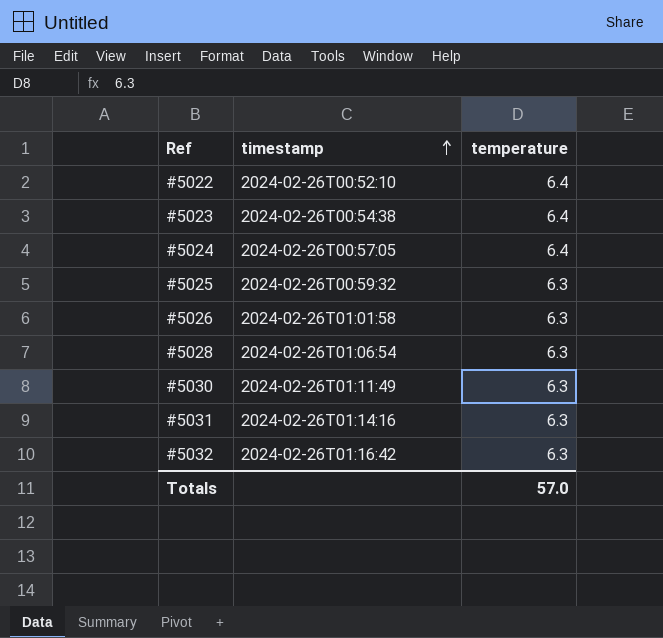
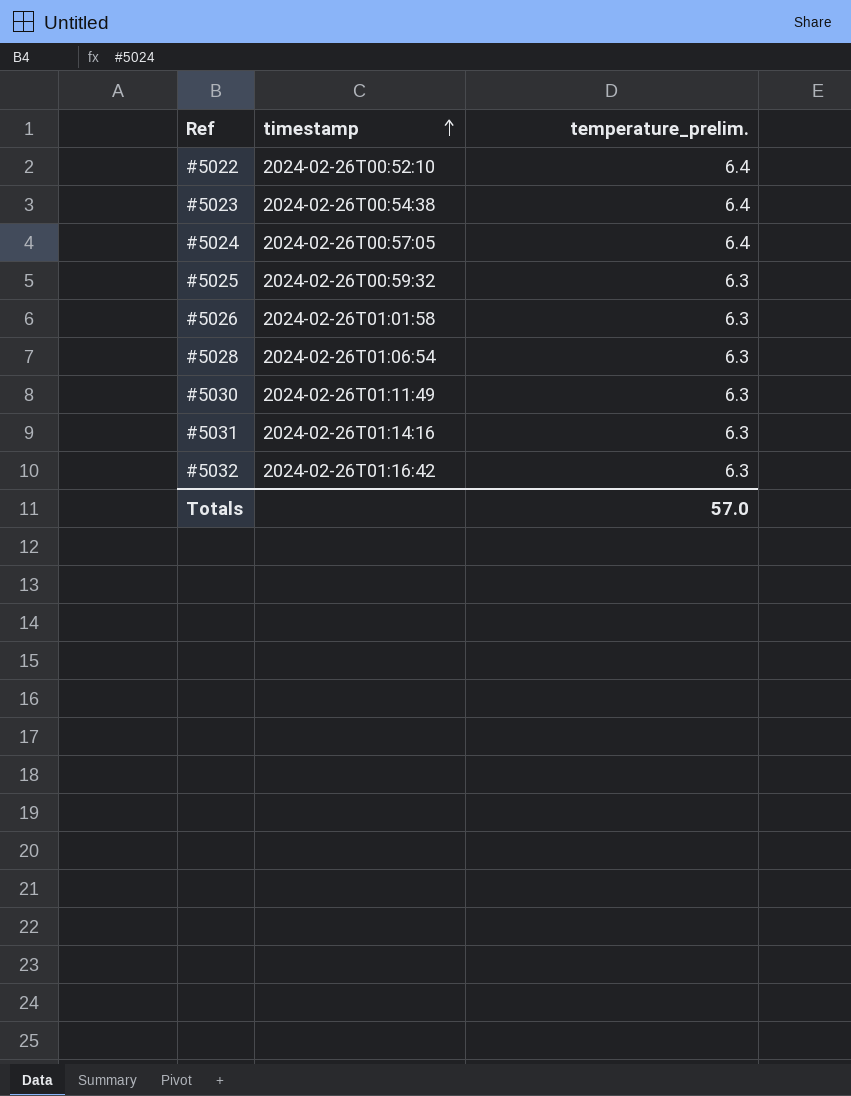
column name: temperature -> temperature_prelim.

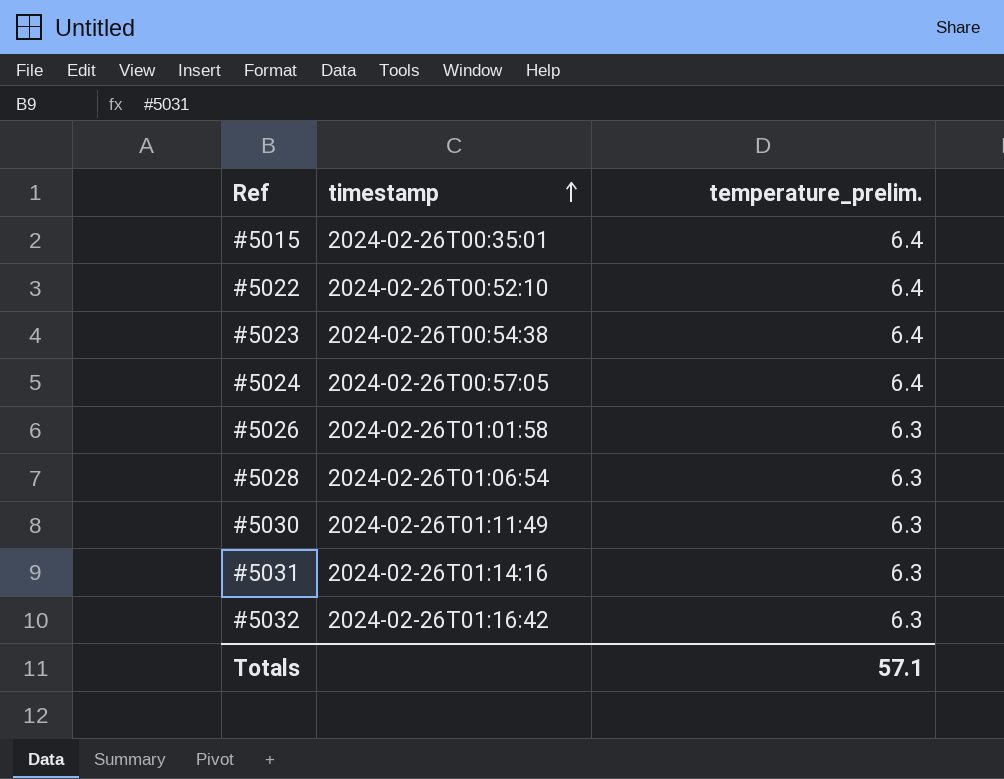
row #5025: 2024-02-26T00:59:32 | 6.3 -> none
row #5015: none -> 2024-02-26T00:35:01 | 6.4
Totals | temperature_prelim.: 57.0 -> 57.1

